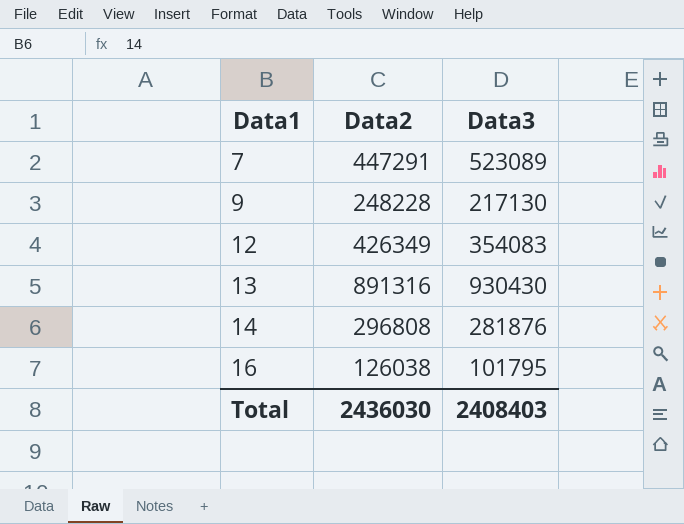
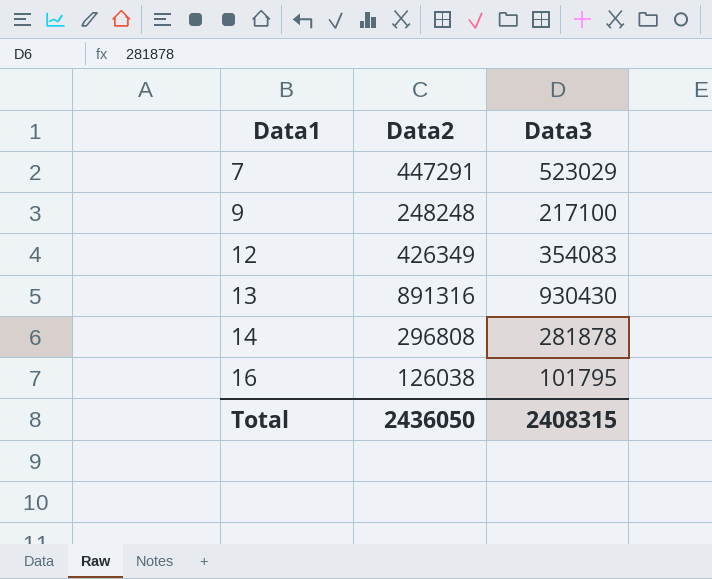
7 | Data3: 523089 -> 523029
9 | Data2: 248228 -> 248248
9 | Data3: 217130 -> 217100
14 | Data3: 281876 -> 281878
Total | Data2: 2436030 -> 2436050
Total | Data3: 2408403 -> 2408315

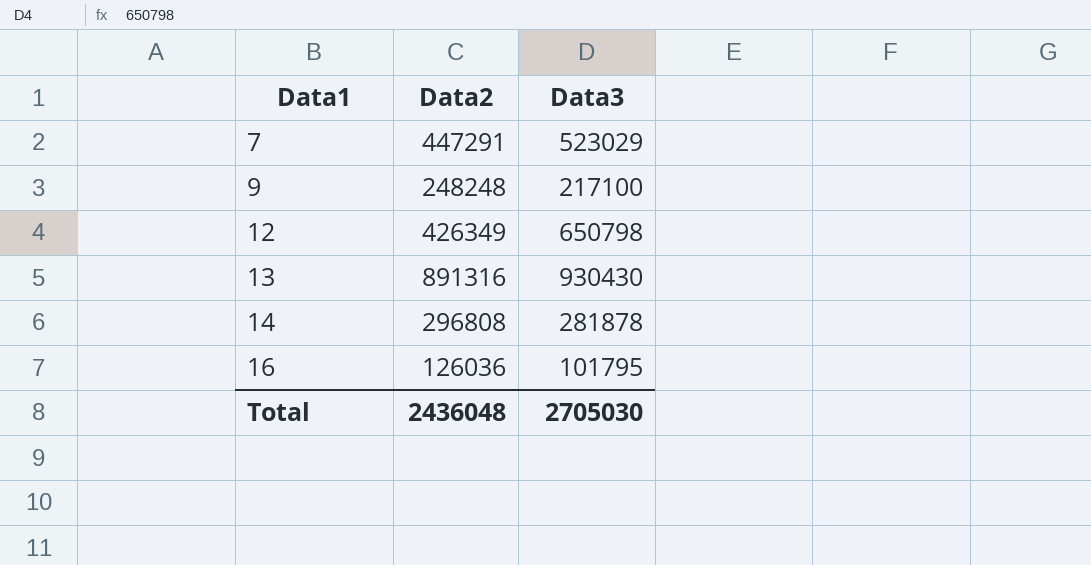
12 | Data3: 354083 -> 650798
16 | Data2: 126038 -> 126036
Total | Data2: 2436050 -> 2436048
Total | Data3: 2408315 -> 2705030

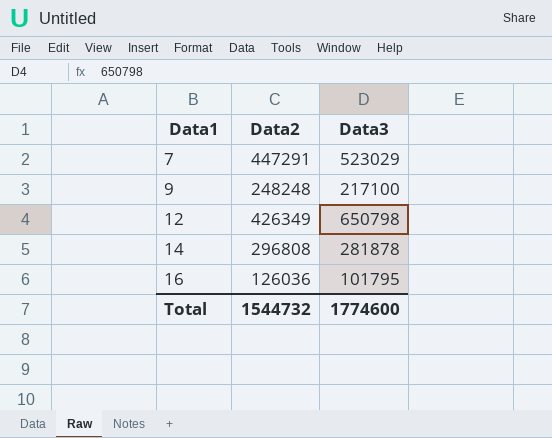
row 13: 891316 | 930430 -> none
Total | Data2: 2436048 -> 1544732
Total | Data3: 2705030 -> 1774600

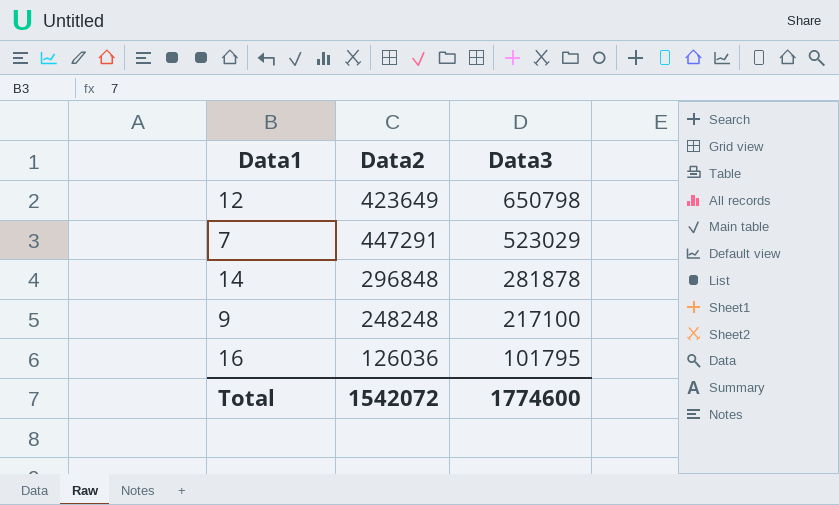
row order: Data1 ascending -> Data3 descending
12 | Data2: 426349 -> 423649
14 | Data2: 296808 -> 296848
Total | Data2: 1544732 -> 1542072

